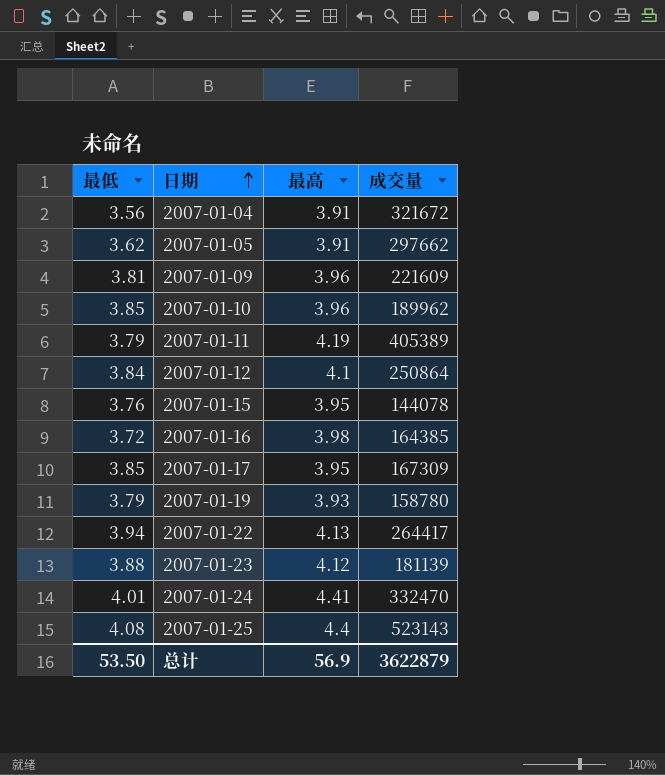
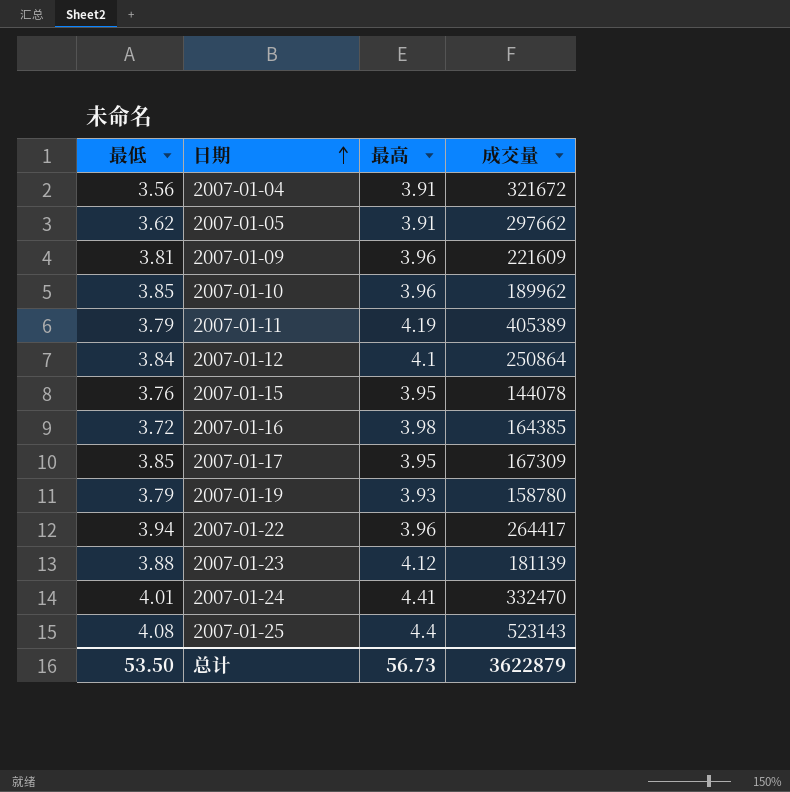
2007-01-22 | 最高: 4.13 -> 3.96
总计 | 最高: 56.9 -> 56.73

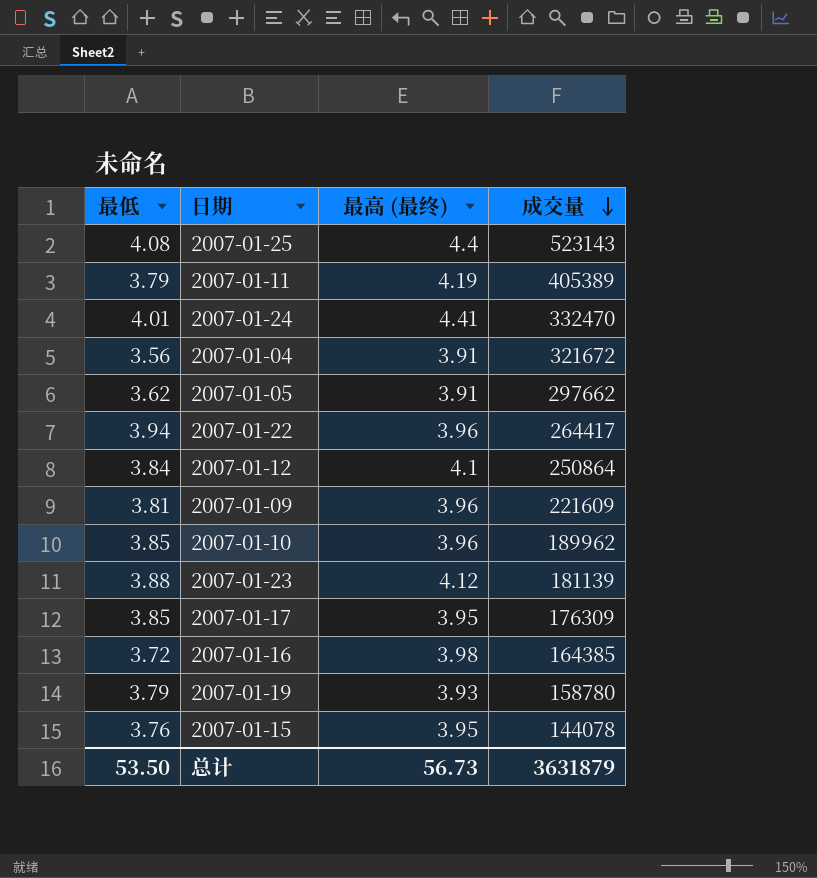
row order: 日期 ascending -> 成交量 descending
column name: 最高 -> 最高 (最终)
2007-01-17 | 成交量: 167309 -> 176309
总计 | 成交量: 3622879 -> 3631879

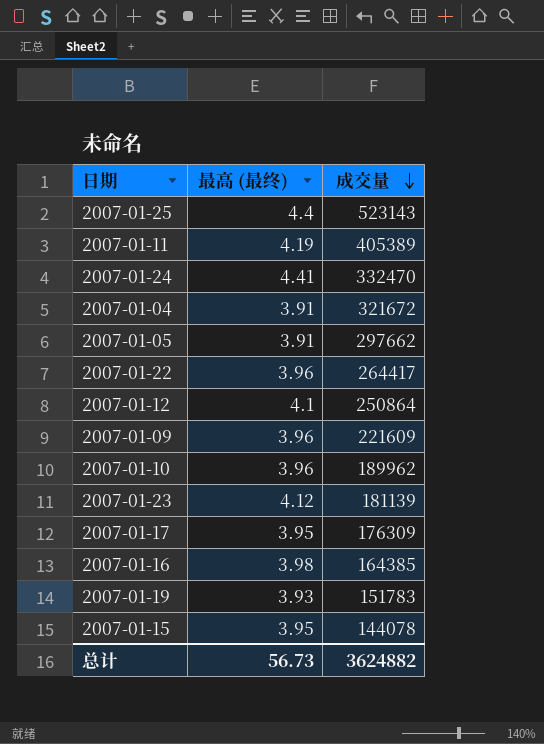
column 最低 | position: 1 -> none
2007-01-19 | 成交量: 158780 -> 151783
总计 | 成交量: 3631879 -> 3624882

